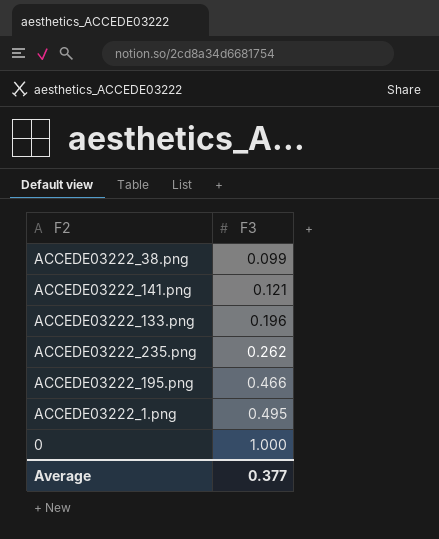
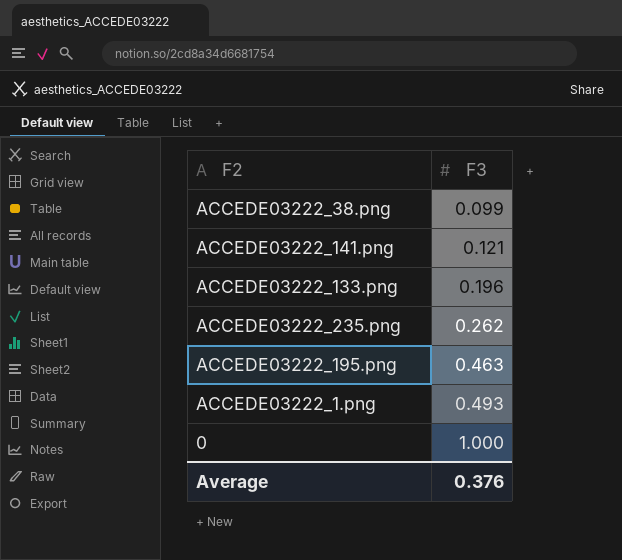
ACCEDE03222_195.png | F3: 0.466 -> 0.463
ACCEDE03222_1.png | F3: 0.495 -> 0.493
Average | F3: 0.377 -> 0.376

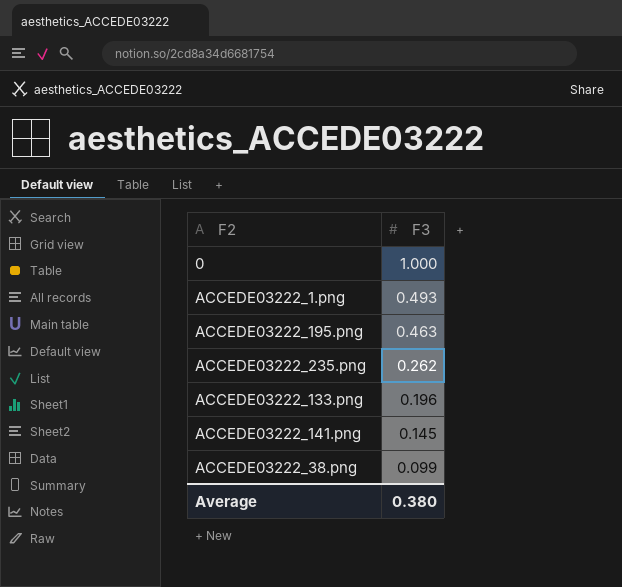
row order: F3 ascending -> F3 descending
ACCEDE03222_141.png | F3: 0.121 -> 0.145
Average | F3: 0.376 -> 0.380

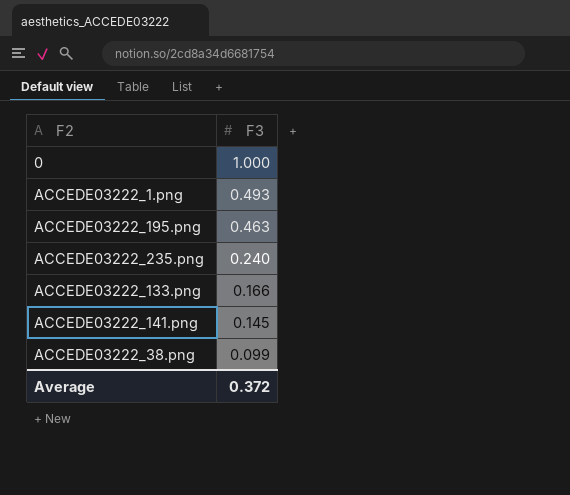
ACCEDE03222_235.png | F3: 0.262 -> 0.240
ACCEDE03222_133.png | F3: 0.196 -> 0.166
Average | F3: 0.380 -> 0.372

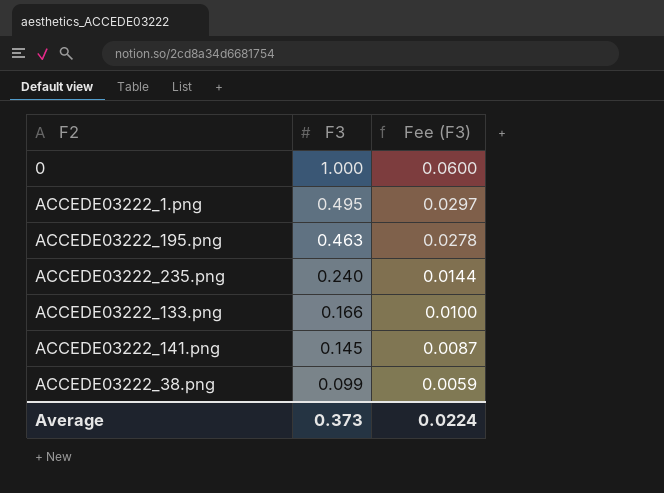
column Fee (F3) | formula: none -> [F3] * 0.06
ACCEDE03222_1.png | F3: 0.493 -> 0.495
Average | F3: 0.372 -> 0.373

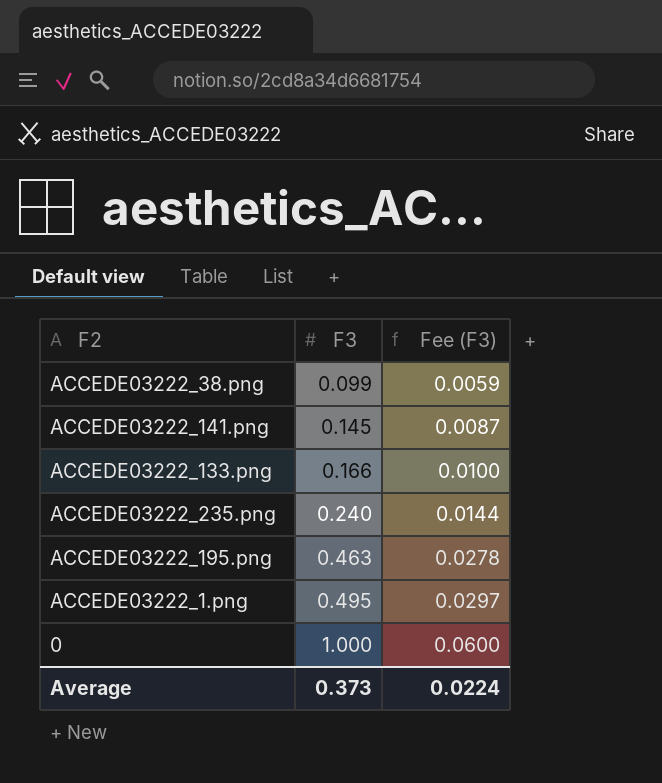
row order: F3 descending -> F3 ascending

